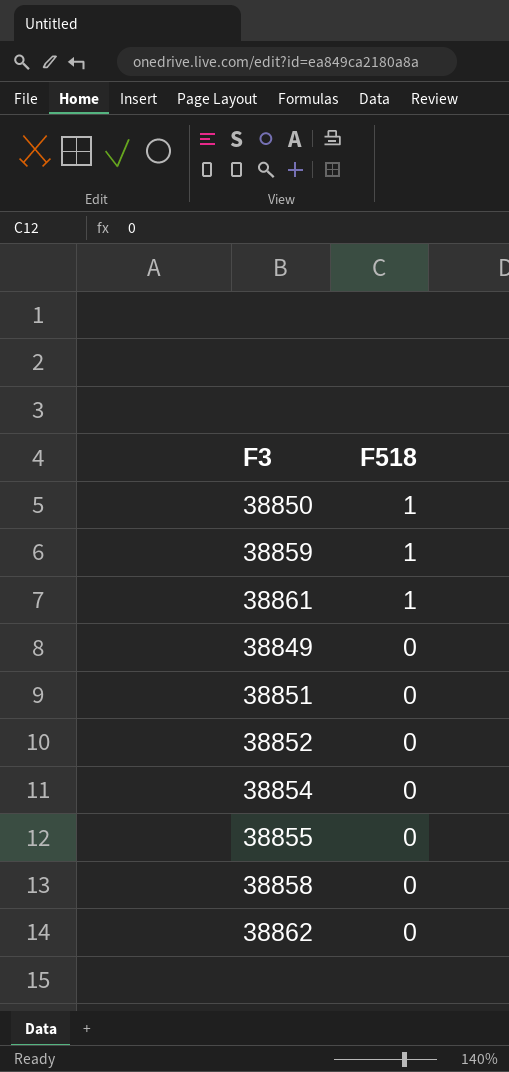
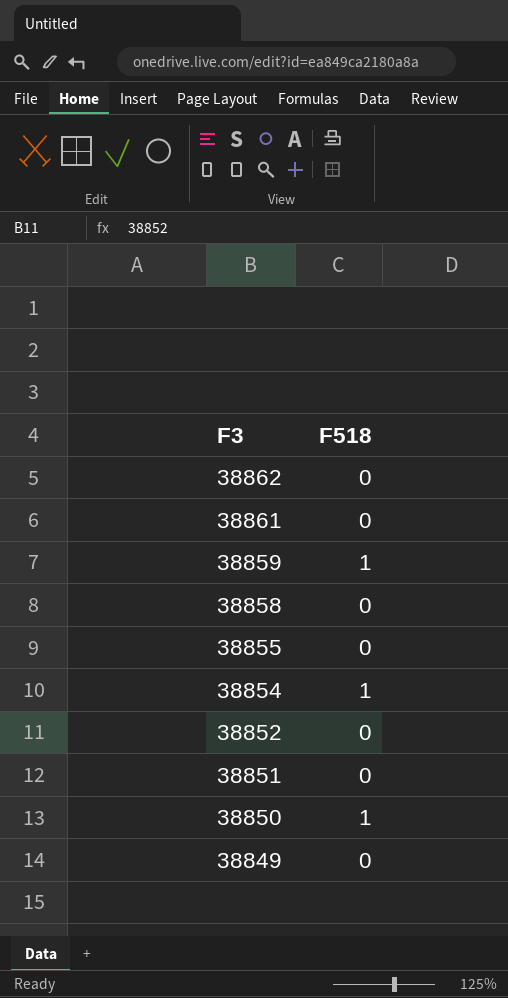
row order: F518 descending -> F3 descending
38861 | F518: 1 -> 0
38854 | F518: 0 -> 1

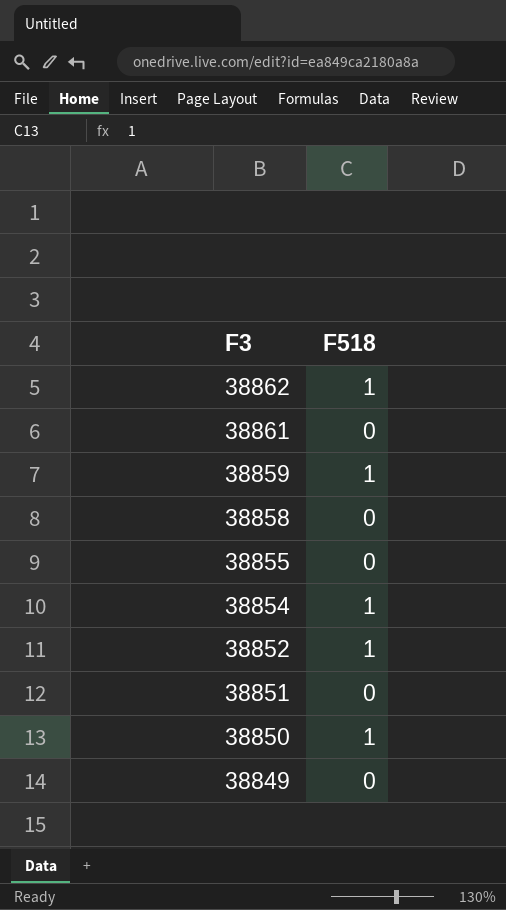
38862 | F518: 0 -> 1
38852 | F518: 0 -> 1

